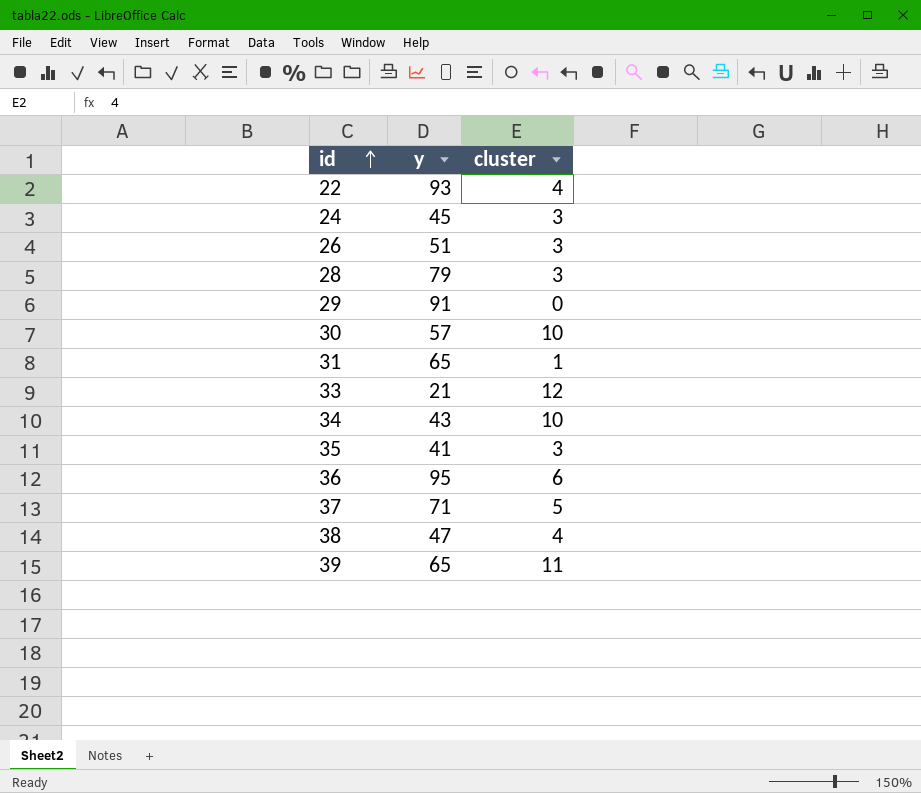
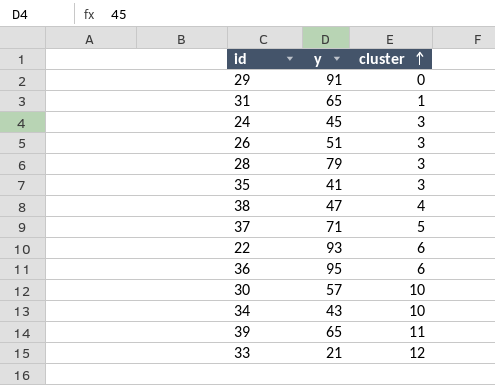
row order: id ascending -> cluster ascending
22 | cluster: 4 -> 6

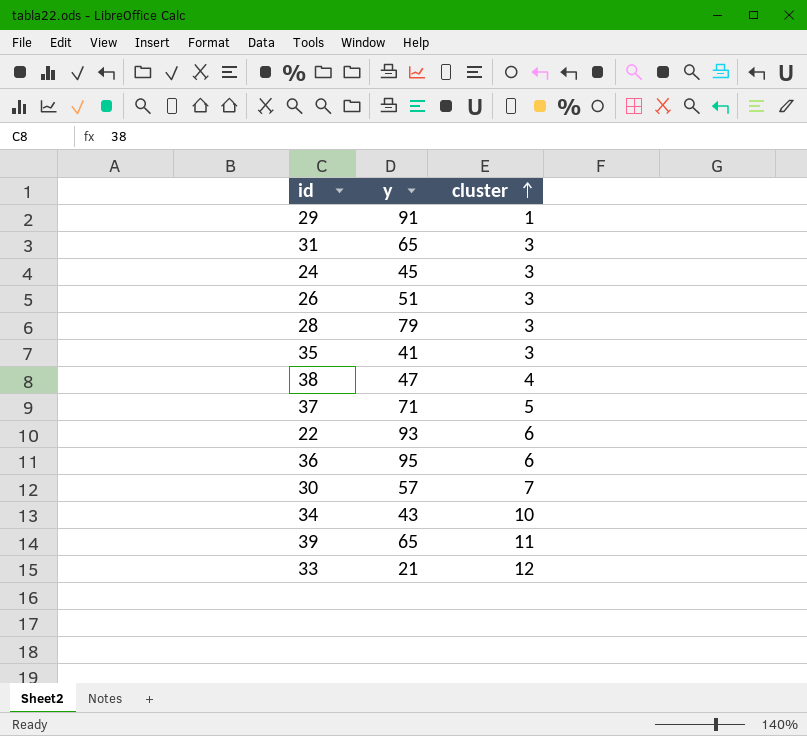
29 | cluster: 0 -> 1
31 | cluster: 1 -> 3
30 | cluster: 10 -> 7

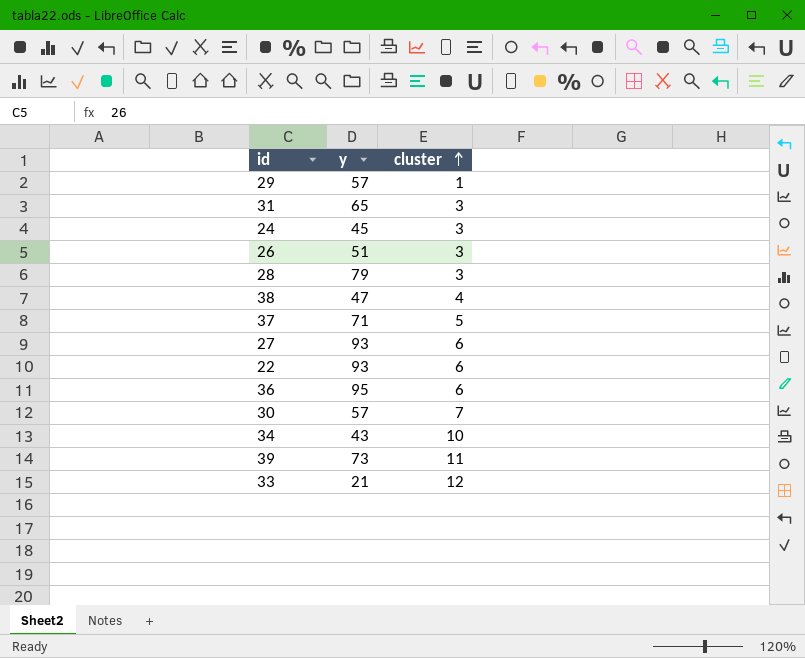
row 35: 41 | 3 -> none
29 | y: 91 -> 57
row 27: none -> 93 | 6
39 | y: 65 -> 73

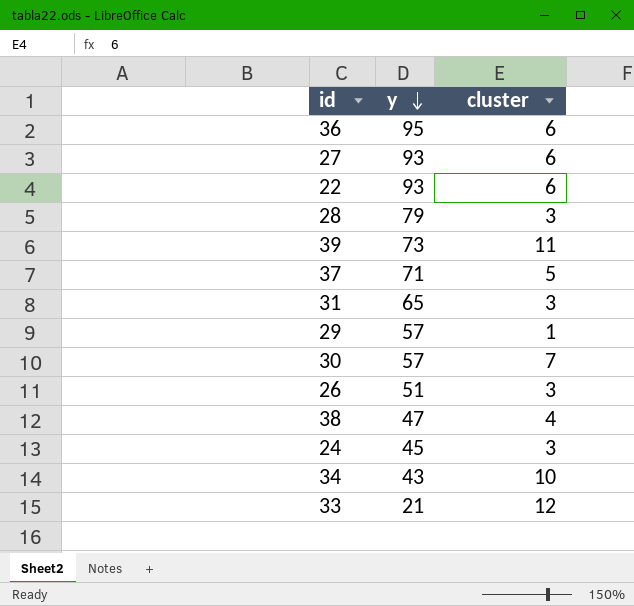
row order: cluster ascending -> y descending

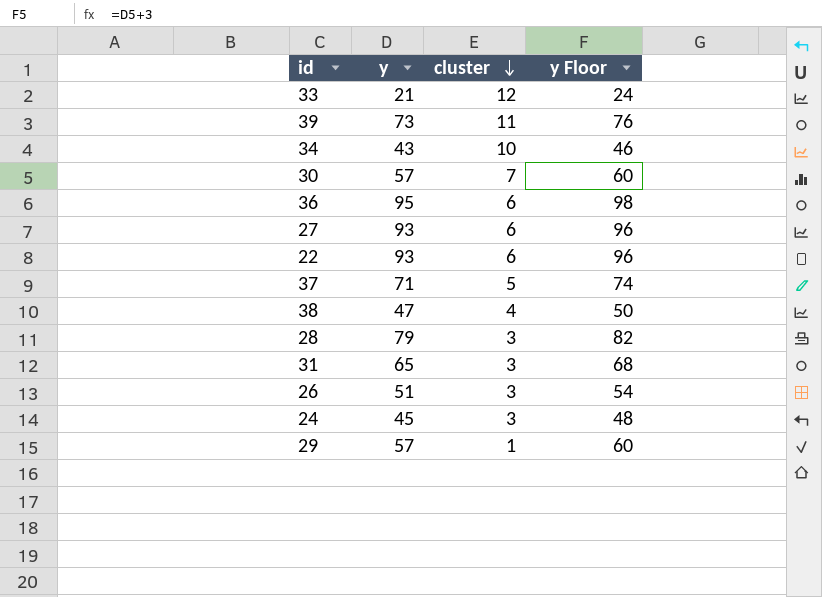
row order: y descending -> cluster descending
column y Floor | formula: none -> [y] + 3

